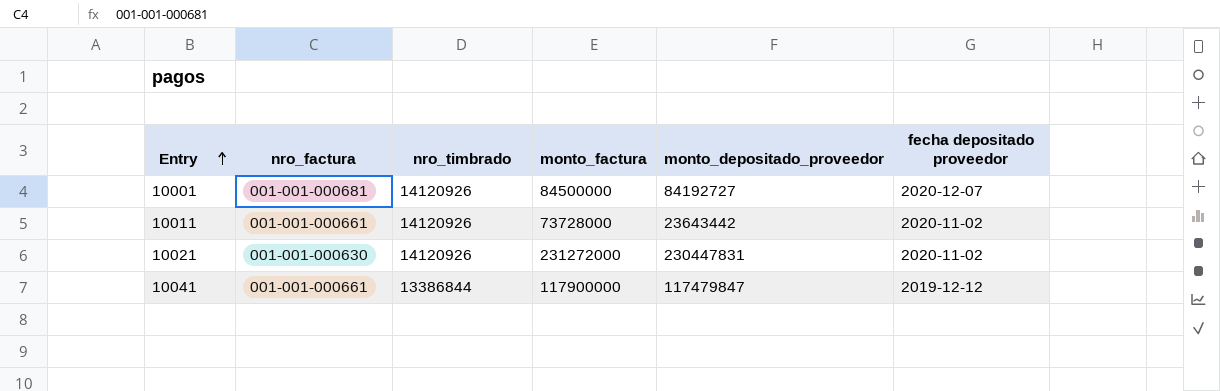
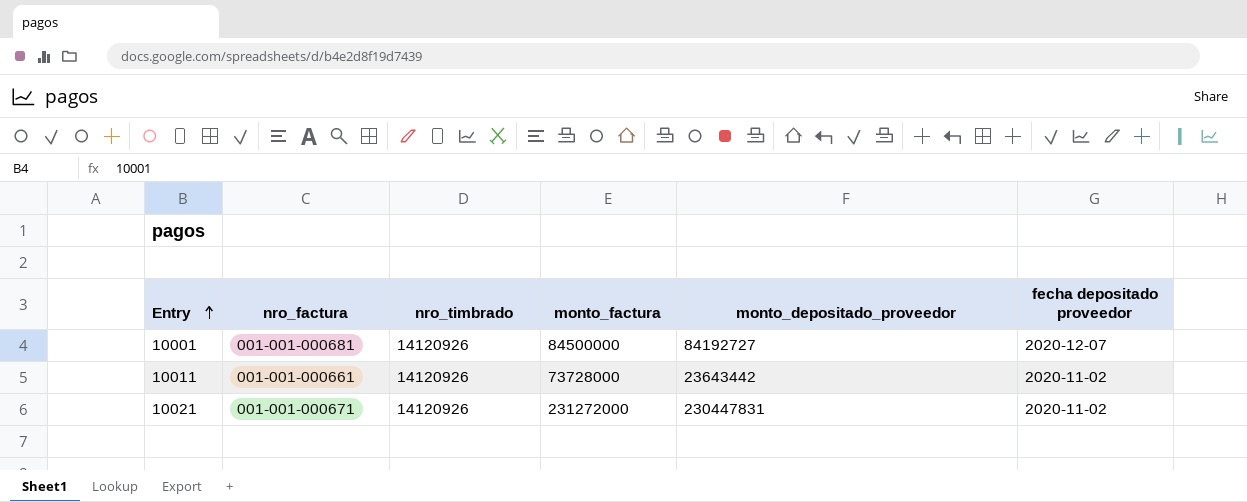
row 10041: 001-001-000661 | 13386844 | 117900000 | 117479847 | 2019-12-12 -> none
10021 | nro_factura: 001-001-000630 -> 001-001-000671

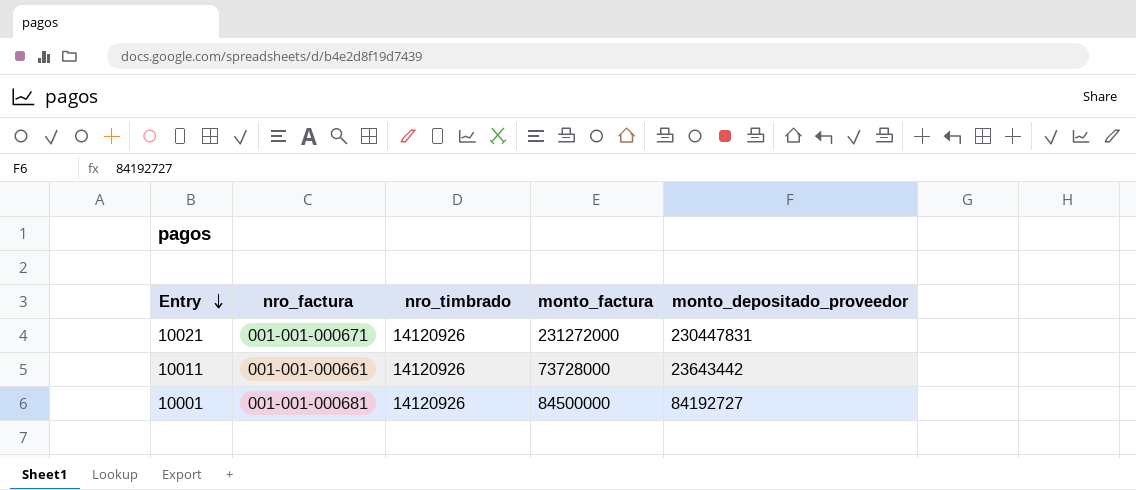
row order: Entry ascending -> Entry descending
column fecha depositado proveedor | position: 6 -> none

